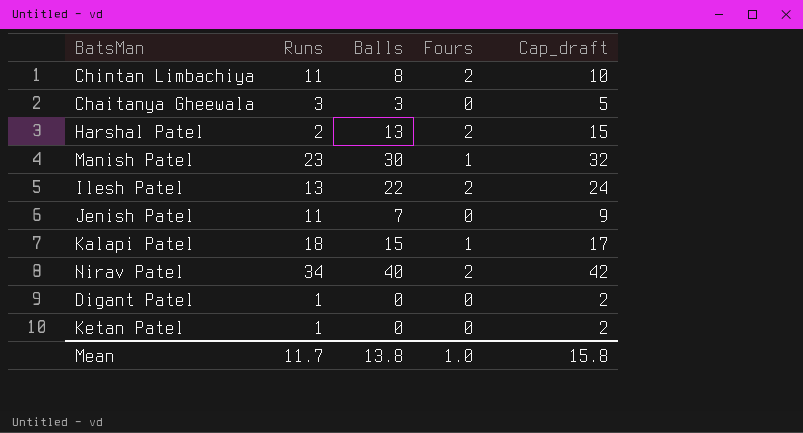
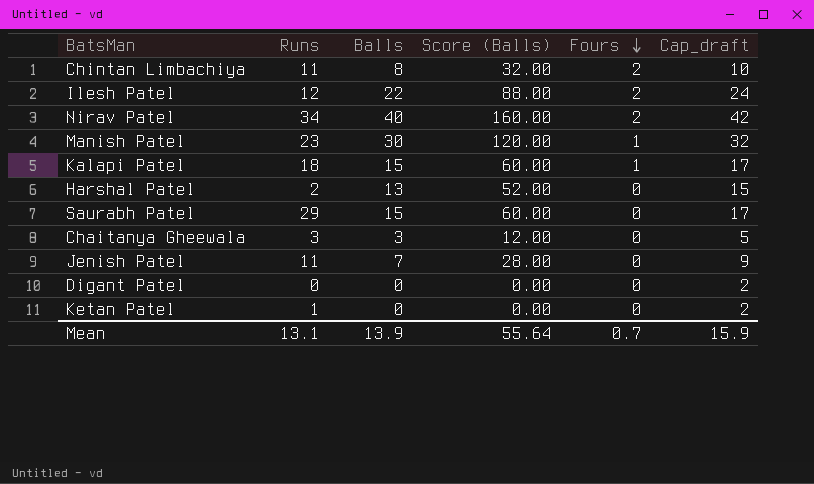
row order: none -> Fours descending
column Score (Balls) | formula: none -> [Balls] * 4
Ilesh Patel | Runs: 13 -> 12
Harshal Patel | Fours: 2 -> 0
row Saurabh Patel: none -> 29 | 15 | 60.00 | 0 | 17
Digant Patel | Runs: 1 -> 0
Mean | Runs: 11.7 -> 13.1
Mean | Balls: 13.8 -> 13.9
Mean | Fours: 1.0 -> 0.7
Mean | Cap_draft: 15.8 -> 15.9

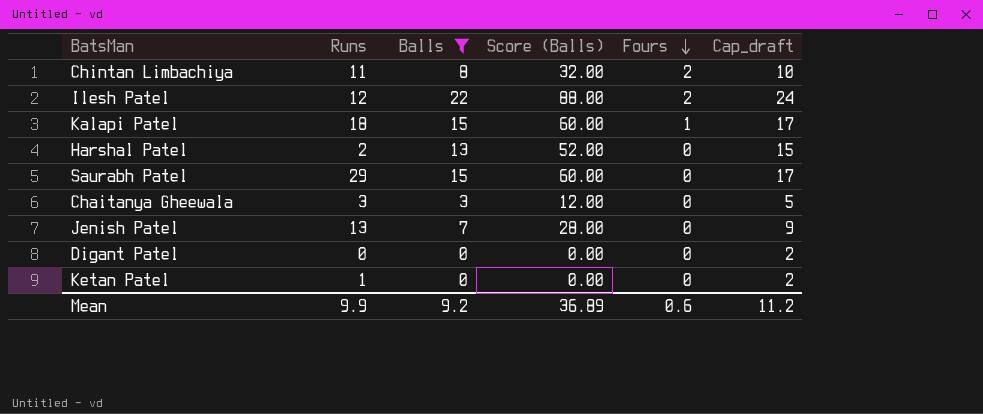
filter: none -> Balls <= 22
Jenish Patel | Runs: 11 -> 13
Mean | Runs: 13.1 -> 9.9
Mean | Balls: 13.9 -> 9.2
Mean | Score (Balls): 55.64 -> 36.89
Mean | Fours: 0.7 -> 0.6
Mean | Cap_draft: 15.9 -> 11.2

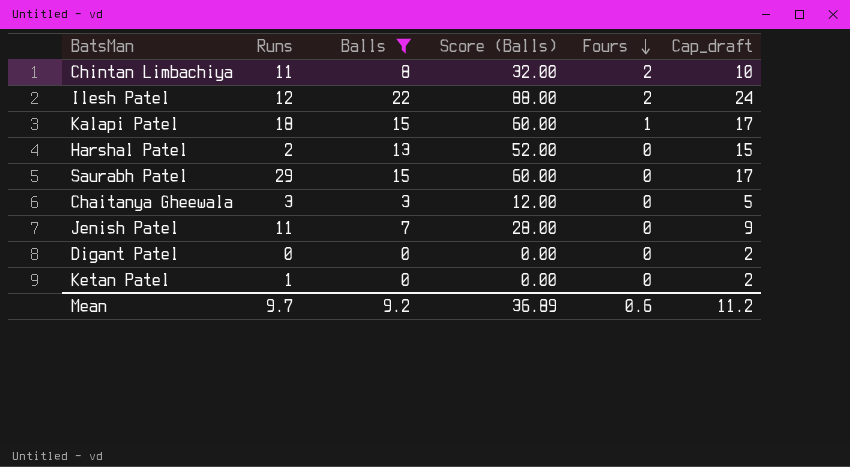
Jenish Patel | Runs: 13 -> 11
Mean | Runs: 9.9 -> 9.7

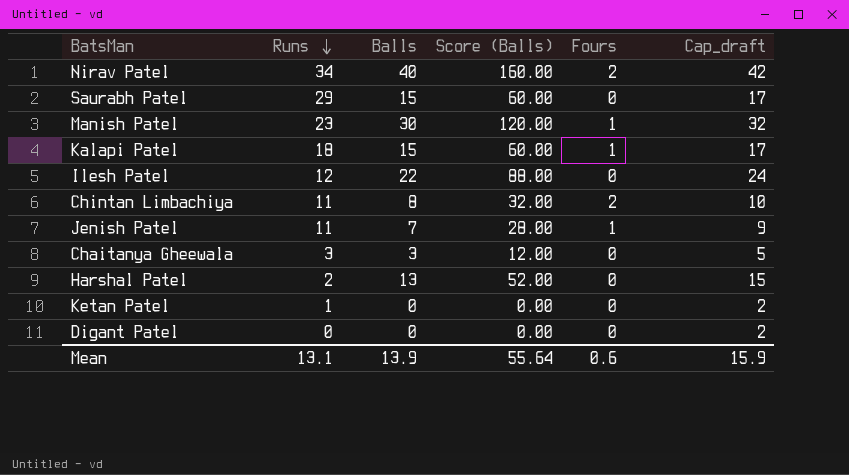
filter: Balls <= 22 -> none
row order: Fours descending -> Runs descending
Ilesh Patel | Fours: 2 -> 0
Jenish Patel | Fours: 0 -> 1
Mean | Runs: 9.7 -> 13.1
Mean | Balls: 9.2 -> 13.9
Mean | Score (Balls): 36.89 -> 55.64
Mean | Cap_draft: 11.2 -> 15.9

